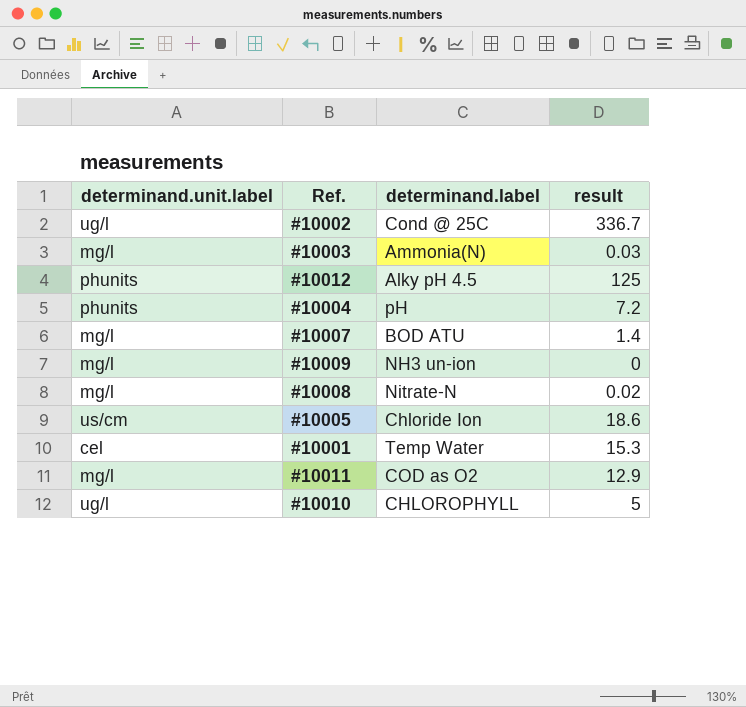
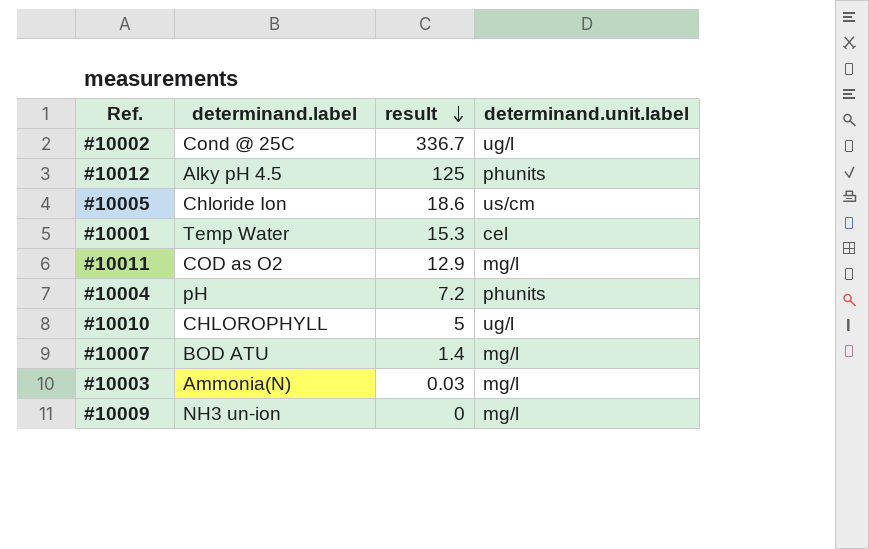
row order: none -> result descending
column determinand.unit.label | position: 1 -> 4
row #10008: mg/l | Nitrate-N | 0.02 -> none

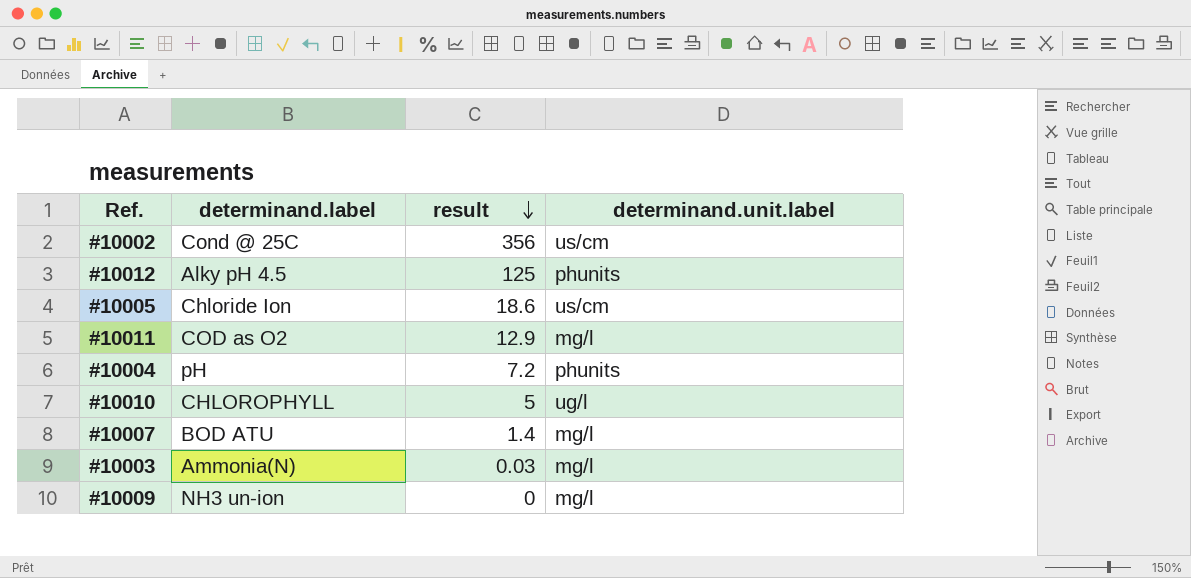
row #10001: Temp Water | 15.3 | cel -> none
#10002 | result: 336.7 -> 356
#10002 | determinand.unit.label: ug/l -> us/cm

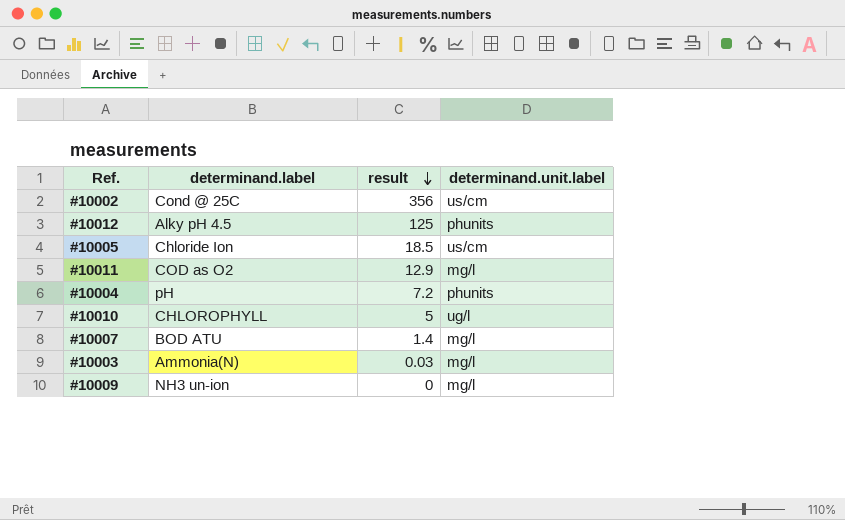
#10005 | result: 18.6 -> 18.5

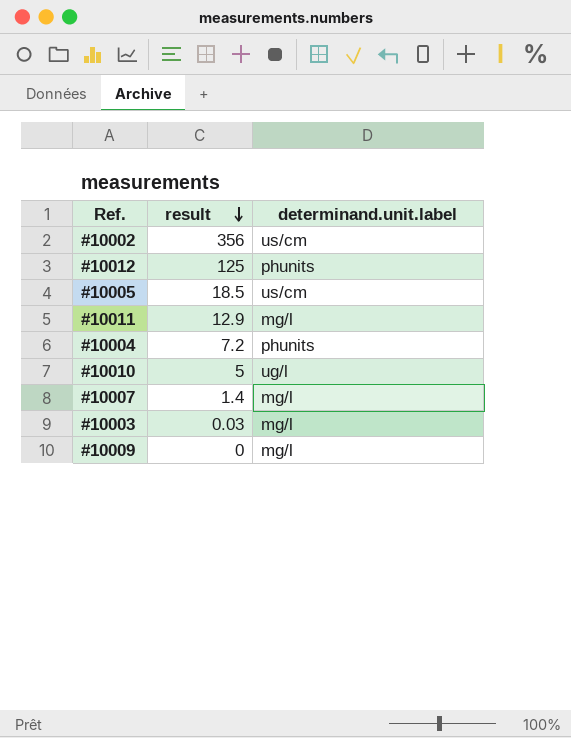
column determinand.label | position: 2 -> none

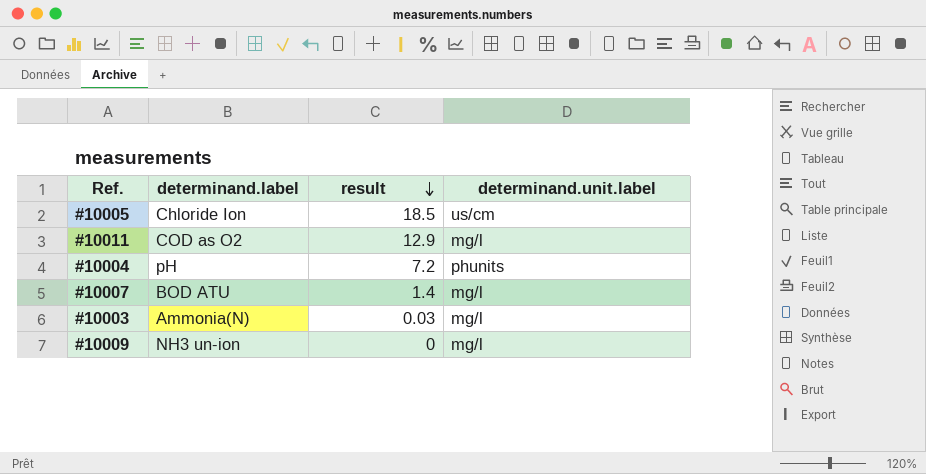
column determinand.label | position: none -> 2
row #10002: 356 | us/cm -> none
row #10012: 125 | phunits -> none
row #10010: 5 | ug/l -> none

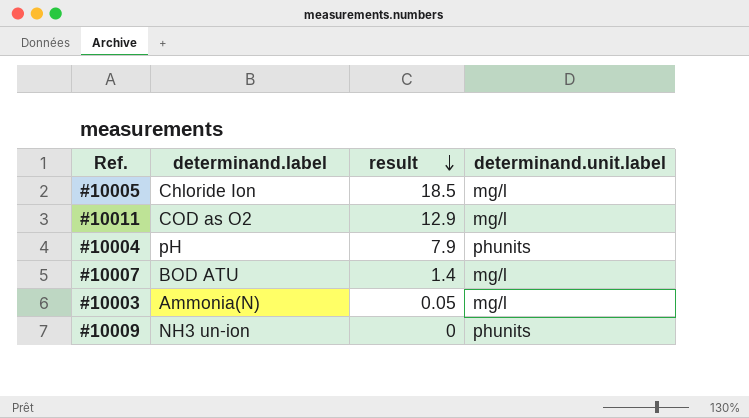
#10005 | determinand.unit.label: us/cm -> mg/l
#10004 | result: 7.2 -> 7.9
#10003 | result: 0.03 -> 0.05
#10009 | determinand.unit.label: mg/l -> phunits

